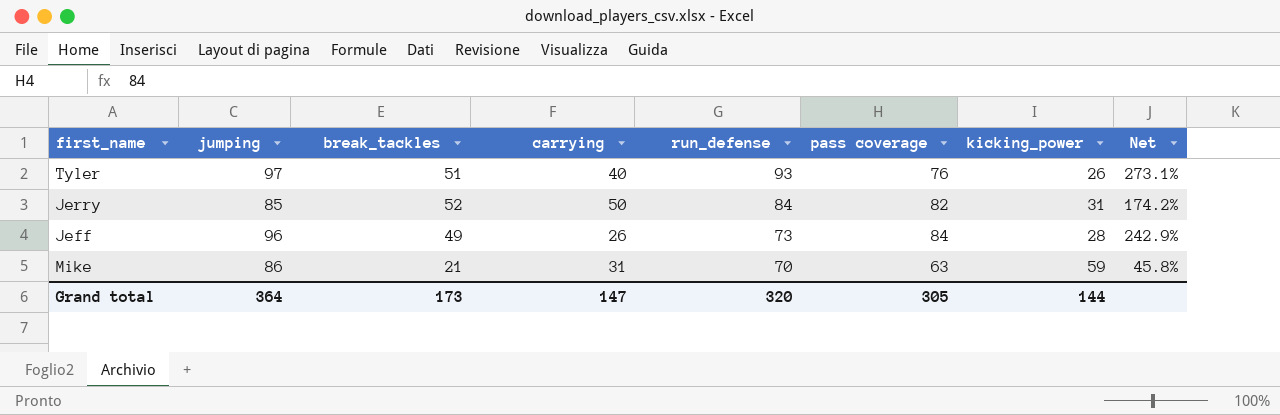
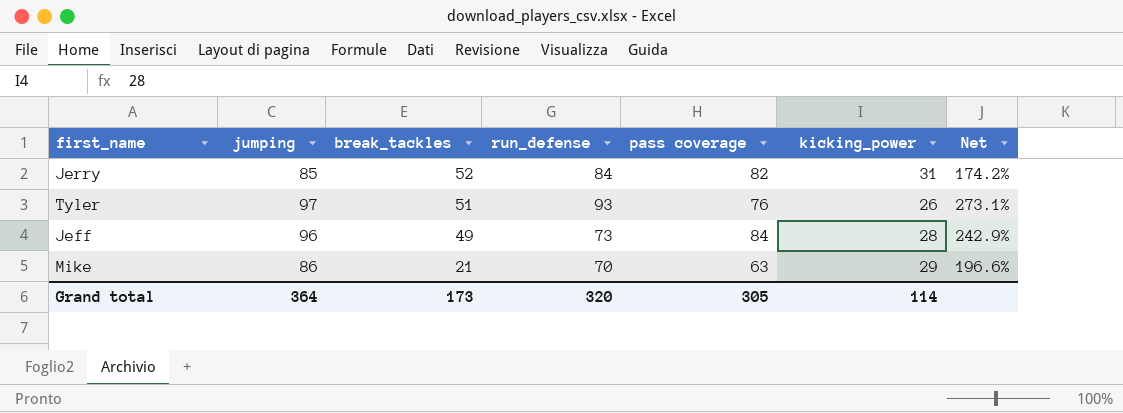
row order: run_defense descending -> break_tackles descending
column carrying | position: 4 -> none
Mike | kicking_power: 59 -> 29
Mike | Net: 45.8% -> 196.6%
Grand total | kicking_power: 144 -> 114

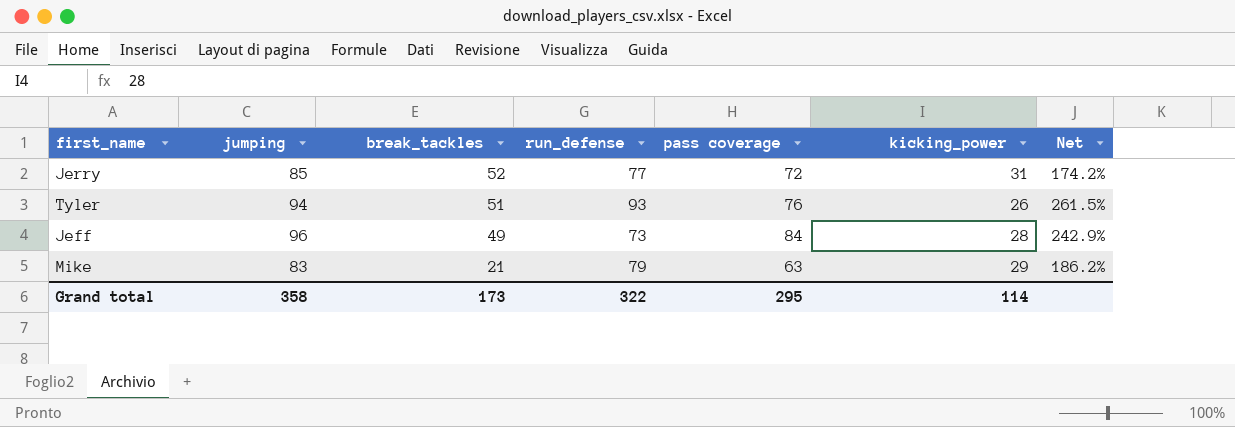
Jerry | run_defense: 84 -> 77
Jerry | pass coverage: 82 -> 72
Tyler | jumping: 97 -> 94
Tyler | Net: 273.1% -> 261.5%
Mike | jumping: 86 -> 83
Mike | run_defense: 70 -> 79
Mike | Net: 196.6% -> 186.2%
Grand total | jumping: 364 -> 358
Grand total | run_defense: 320 -> 322
Grand total | pass coverage: 305 -> 295

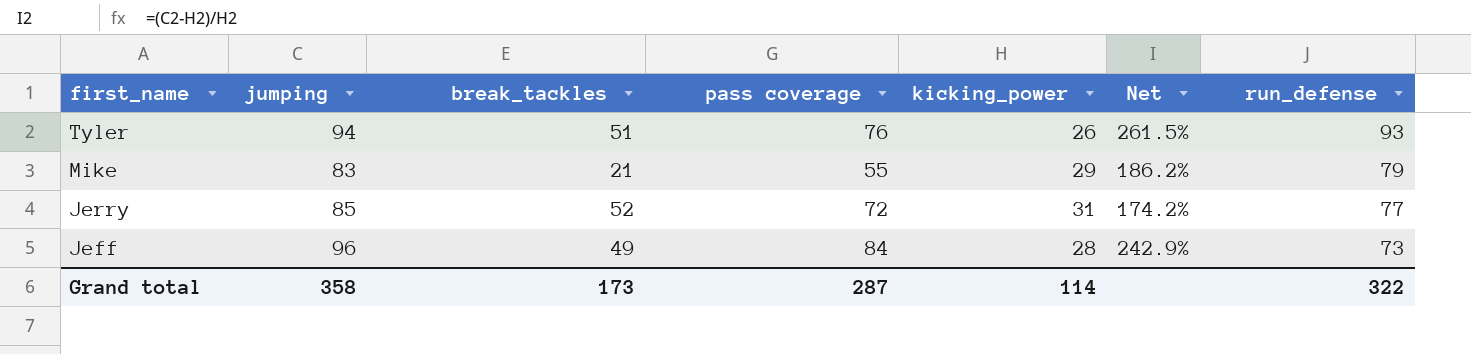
row order: break_tackles descending -> first_name descending
column run_defense | position: 4 -> 7
Mike | pass coverage: 63 -> 55
Grand total | pass coverage: 295 -> 287

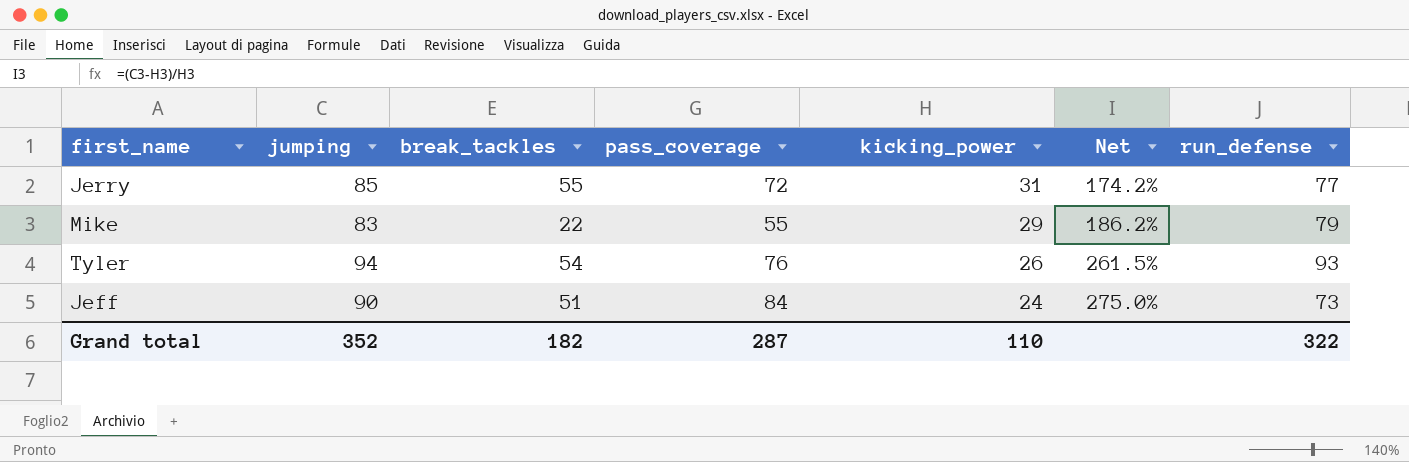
row order: first_name descending -> kicking_power descending
column name: pass coverage -> pass_coverage
Jerry | break_tackles: 52 -> 55
Mike | break_tackles: 21 -> 22
Tyler | break_tackles: 51 -> 54
Jeff | jumping: 96 -> 90
Jeff | break_tackles: 49 -> 51
Jeff | kicking_power: 28 -> 24
Jeff | Net: 242.9% -> 275.0%
Grand total | jumping: 358 -> 352
Grand total | break_tackles: 173 -> 182
Grand total | kicking_power: 114 -> 110

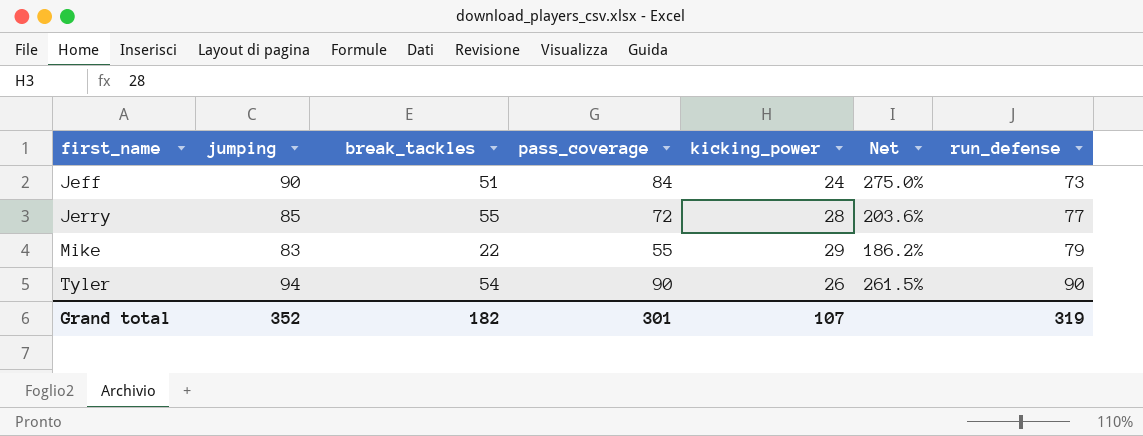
row order: kicking_power descending -> first_name ascending
Jerry | kicking_power: 31 -> 28
Jerry | Net: 174.2% -> 203.6%
Tyler | pass_coverage: 76 -> 90
Tyler | run_defense: 93 -> 90
Grand total | pass_coverage: 287 -> 301
Grand total | kicking_power: 110 -> 107
Grand total | run_defense: 322 -> 319

